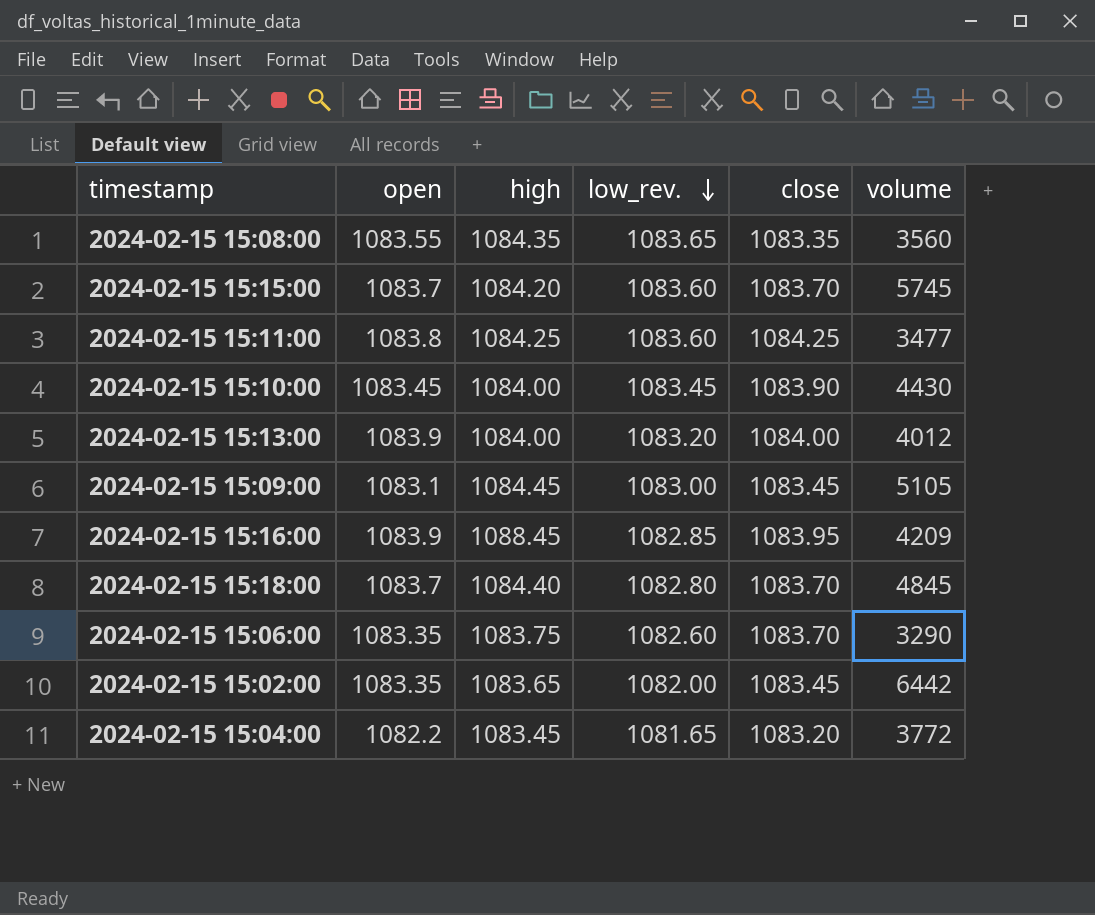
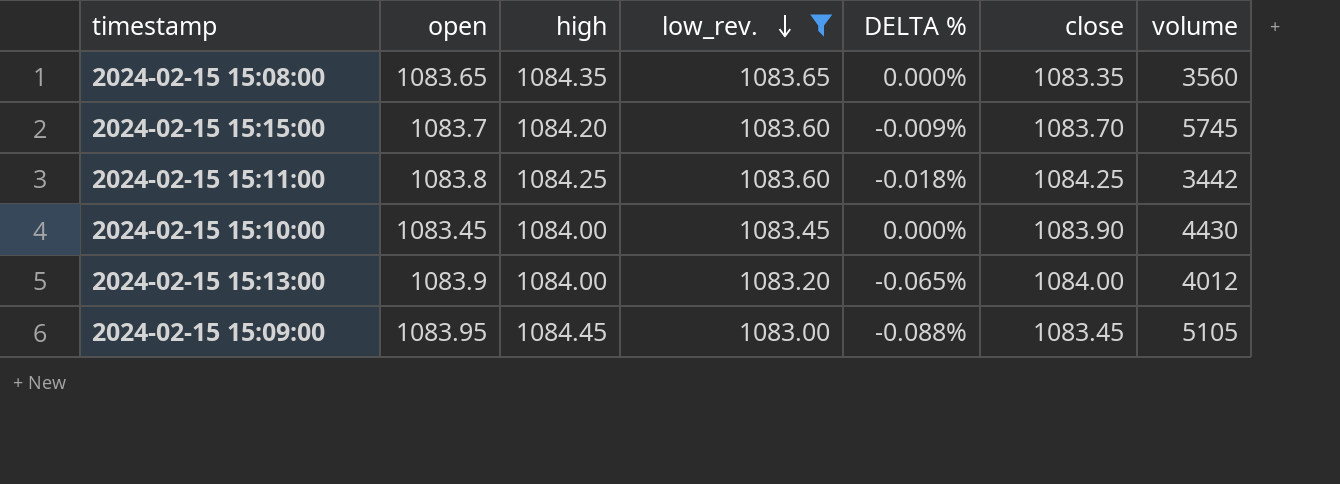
filter: none -> low_rev. >= 1083.00
column DELTA % | formula: none -> ([low_rev.] - [open]) / [open]
2024-02-15 15:08:00 | open: 1083.55 -> 1083.65
2024-02-15 15:11:00 | volume: 3477 -> 3442
2024-02-15 15:09:00 | open: 1083.1 -> 1083.95

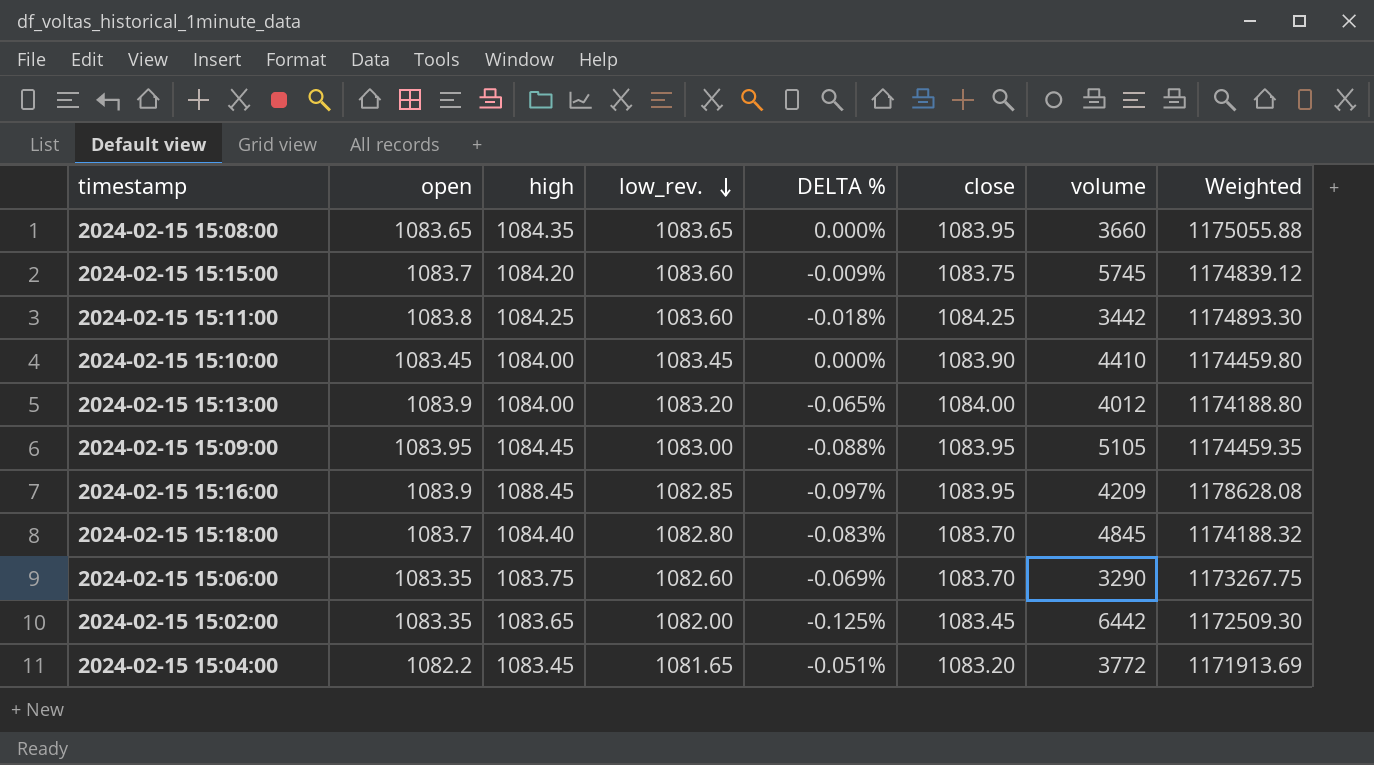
filter: low_rev. >= 1083.00 -> none
column Weighted | formula: none -> [high] * [low_rev.]
2024-02-15 15:08:00 | close: 1083.35 -> 1083.95
2024-02-15 15:08:00 | volume: 3560 -> 3660
2024-02-15 15:15:00 | close: 1083.70 -> 1083.75
2024-02-15 15:10:00 | volume: 4430 -> 4410
2024-02-15 15:09:00 | close: 1083.45 -> 1083.95

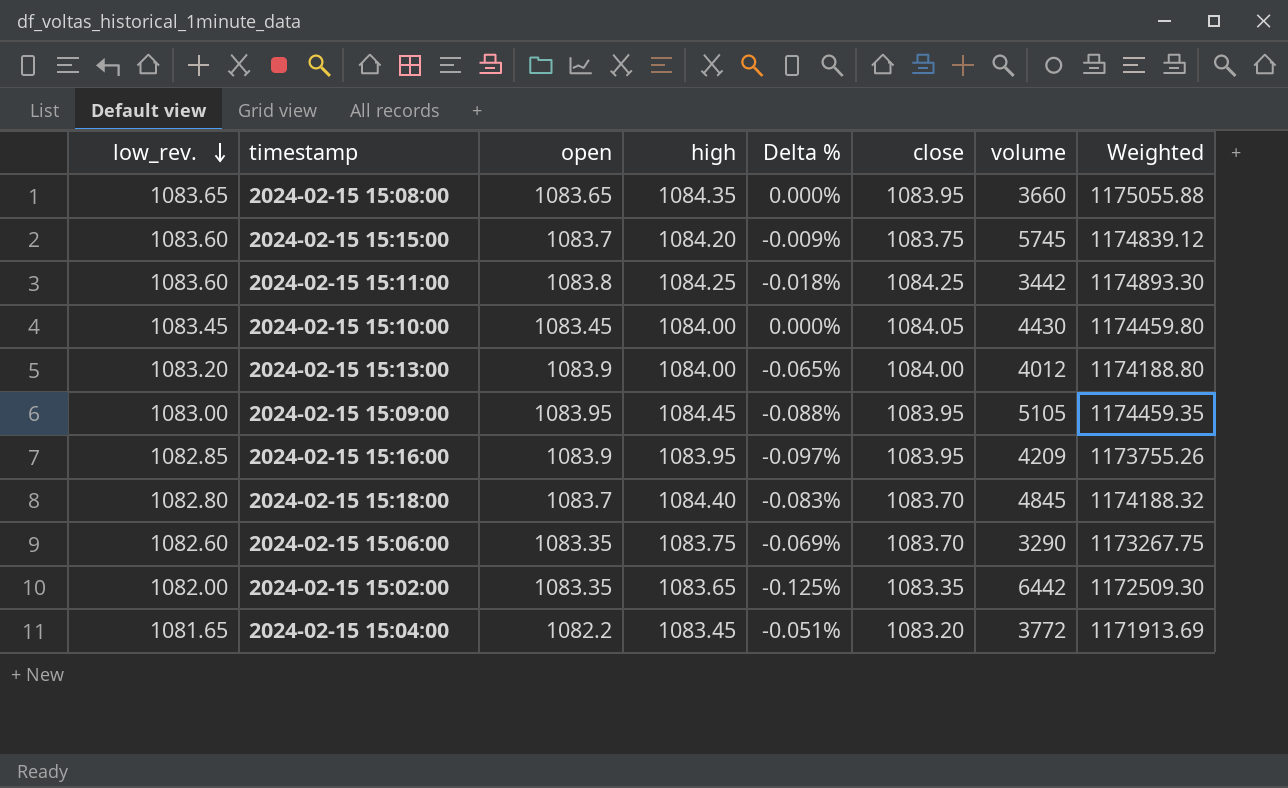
column low_rev. | position: 4 -> 1
column name: DELTA % -> Delta %
2024-02-15 15:10:00 | close: 1083.90 -> 1084.05
2024-02-15 15:10:00 | volume: 4410 -> 4430
2024-02-15 15:16:00 | high: 1088.45 -> 1083.95
2024-02-15 15:16:00 | Weighted: 1178628.08 -> 1173755.26
2024-02-15 15:02:00 | close: 1083.45 -> 1083.35

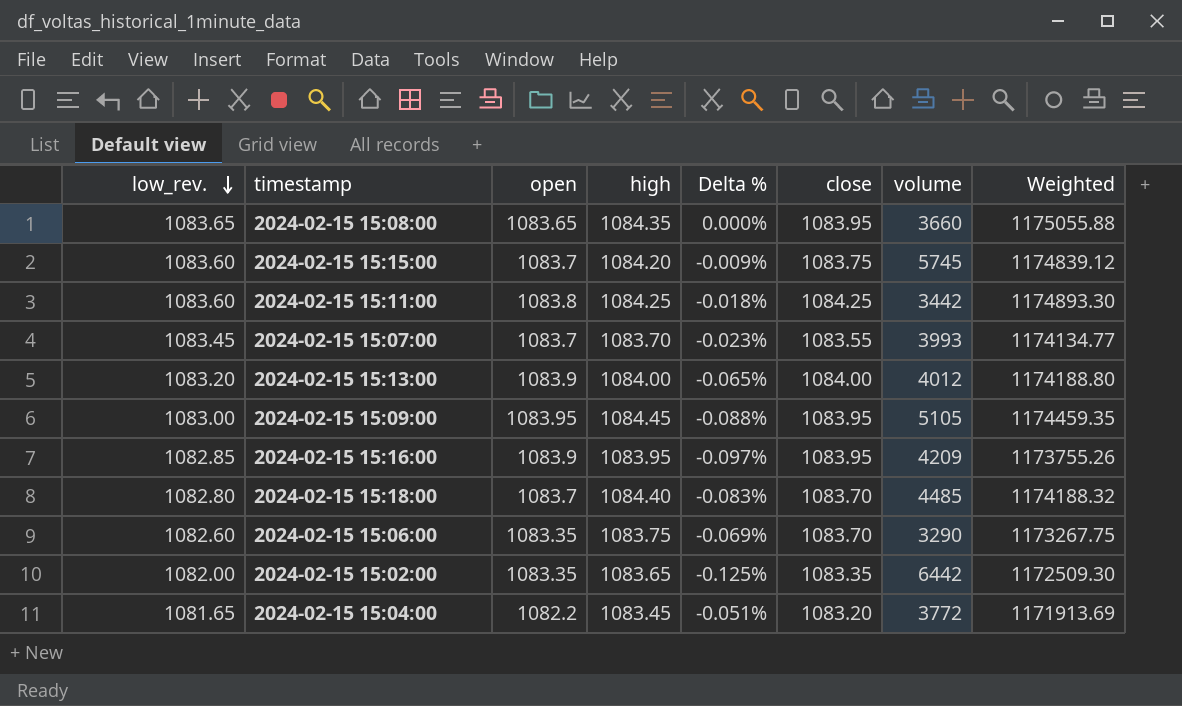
row 2024-02-15 15:10:00: 1083.45 | 1083.45 | 1084.00 | 0.000% | 1084.05 | 4430 | 1174459.80 -> none
row 2024-02-15 15:07:00: none -> 1083.45 | 1083.7 | 1083.70 | -0.023% | 1083.55 | 3993 | 1174134.77
2024-02-15 15:18:00 | volume: 4845 -> 4485

